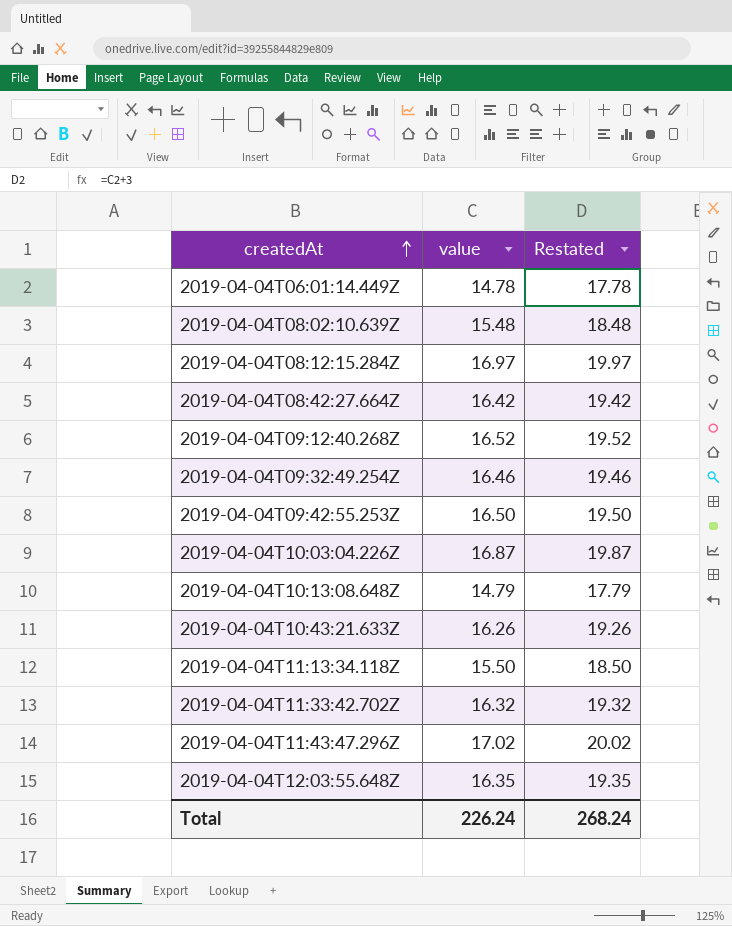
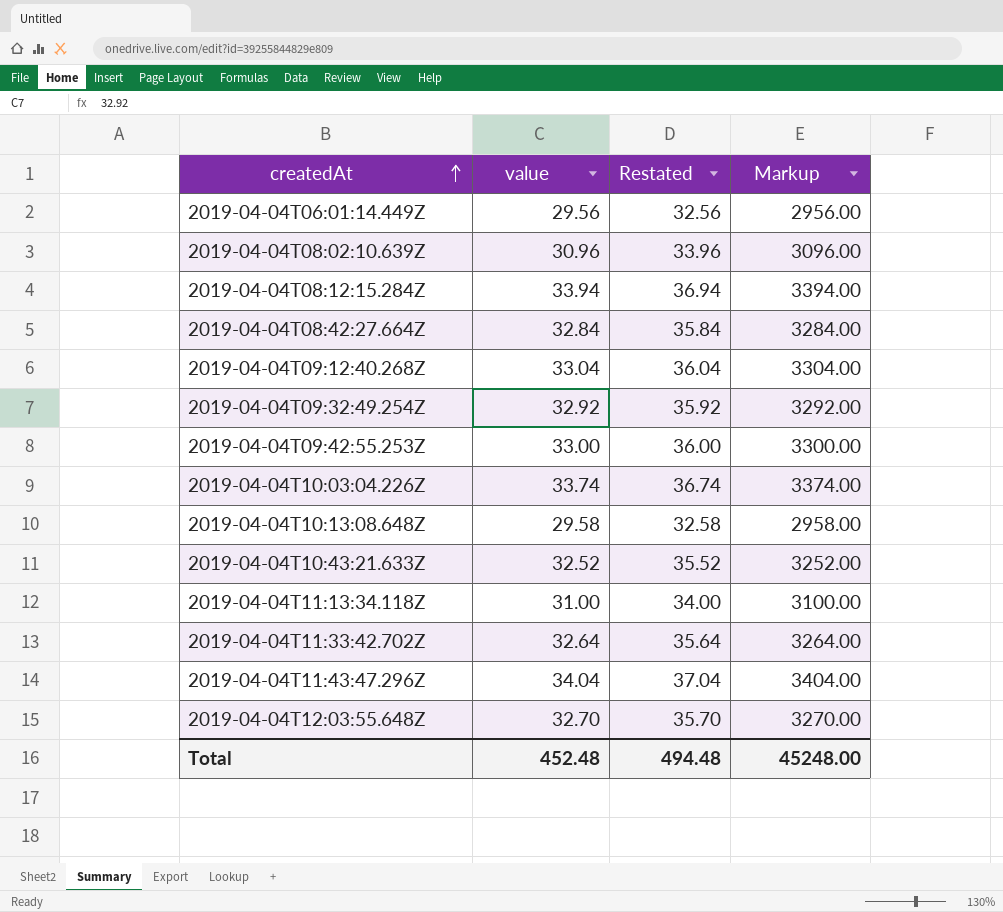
column Markup | formula: none -> [value] * 100
2019-04-04T06:01:14.449Z | value: 14.78 -> 29.56
2019-04-04T06:01:14.449Z | Restated: 17.78 -> 32.56
2019-04-04T08:02:10.639Z | value: 15.48 -> 30.96
2019-04-04T08:02:10.639Z | Restated: 18.48 -> 33.96
2019-04-04T08:12:15.284Z | value: 16.97 -> 33.94
2019-04-04T08:12:15.284Z | Restated: 19.97 -> 36.94
2019-04-04T08:42:27.664Z | value: 16.42 -> 32.84
2019-04-04T08:42:27.664Z | Restated: 19.42 -> 35.84
2019-04-04T09:12:40.268Z | value: 16.52 -> 33.04
2019-04-04T09:12:40.268Z | Restated: 19.52 -> 36.04
2019-04-04T09:32:49.254Z | value: 16.46 -> 32.92
2019-04-04T09:32:49.254Z | Restated: 19.46 -> 35.92
2019-04-04T09:42:55.253Z | value: 16.50 -> 33.00
2019-04-04T09:42:55.253Z | Restated: 19.50 -> 36.00
2019-04-04T10:03:04.226Z | value: 16.87 -> 33.74
2019-04-04T10:03:04.226Z | Restated: 19.87 -> 36.74
2019-04-04T10:13:08.648Z | value: 14.79 -> 29.58
2019-04-04T10:13:08.648Z | Restated: 17.79 -> 32.58
2019-04-04T10:43:21.633Z | value: 16.26 -> 32.52
2019-04-04T10:43:21.633Z | Restated: 19.26 -> 35.52
2019-04-04T11:13:34.118Z | value: 15.50 -> 31.00
2019-04-04T11:13:34.118Z | Restated: 18.50 -> 34.00
2019-04-04T11:33:42.702Z | value: 16.32 -> 32.64
2019-04-04T11:33:42.702Z | Restated: 19.32 -> 35.64
2019-04-04T11:43:47.296Z | value: 17.02 -> 34.04
2019-04-04T11:43:47.296Z | Restated: 20.02 -> 37.04
2019-04-04T12:03:55.648Z | value: 16.35 -> 32.70
2019-04-04T12:03:55.648Z | Restated: 19.35 -> 35.70
Total | value: 226.24 -> 452.48
Total | Restated: 268.24 -> 494.48

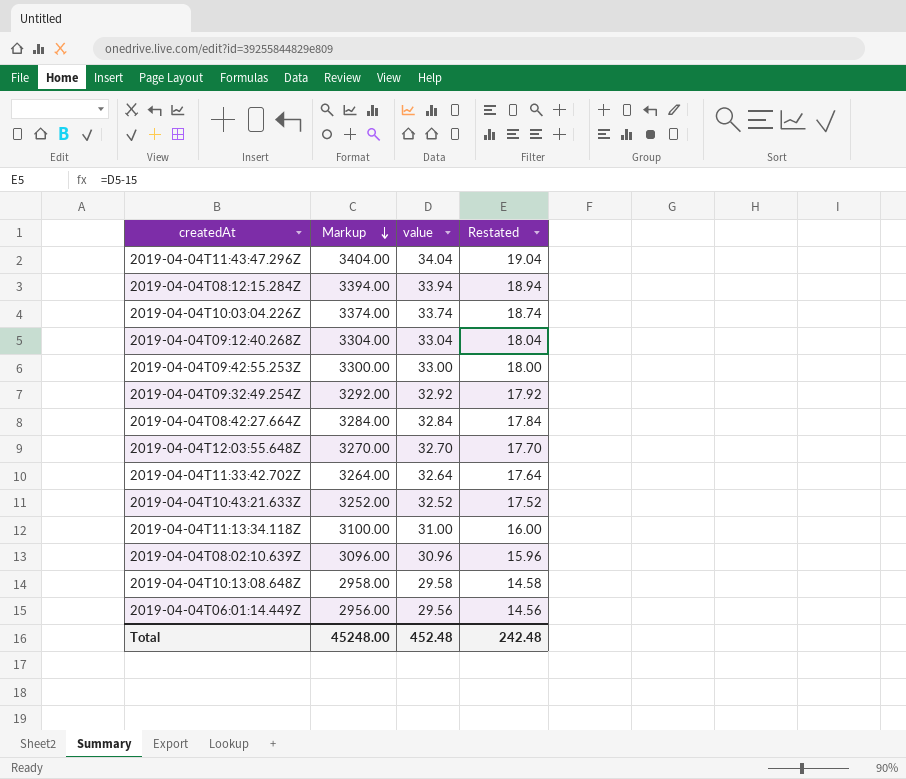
row order: createdAt ascending -> Markup descending
column Markup | position: 4 -> 2
column Restated | formula: [value] + 3 -> [value] - 15
Total | Restated: 494.48 -> 242.48

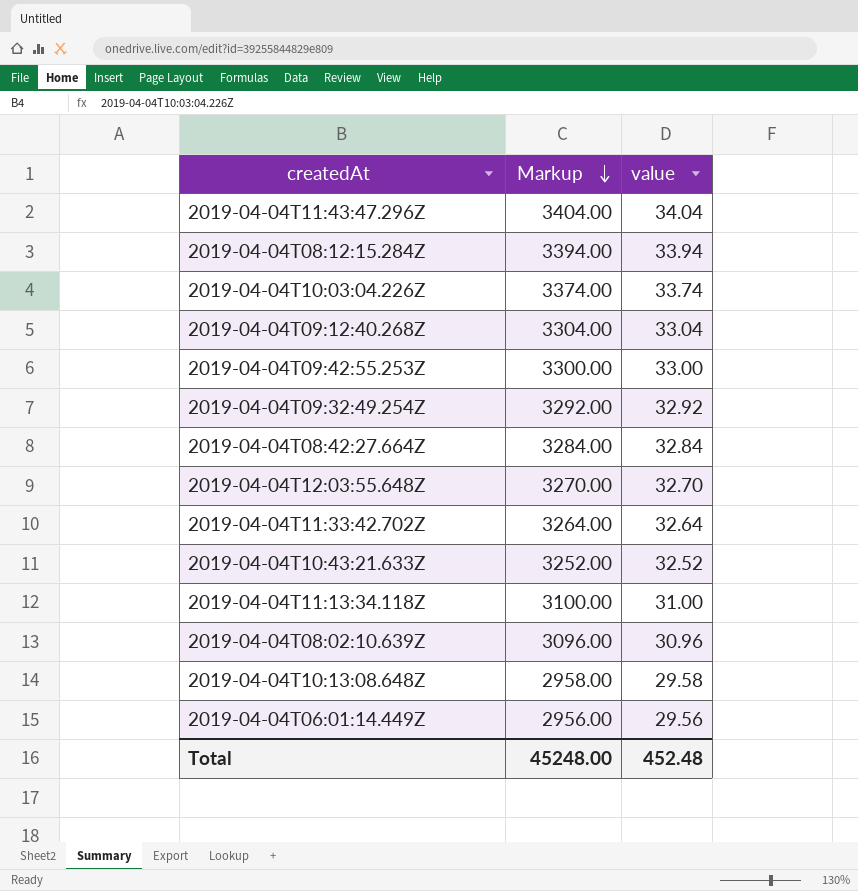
column Restated | formula: [value] - 15 -> none

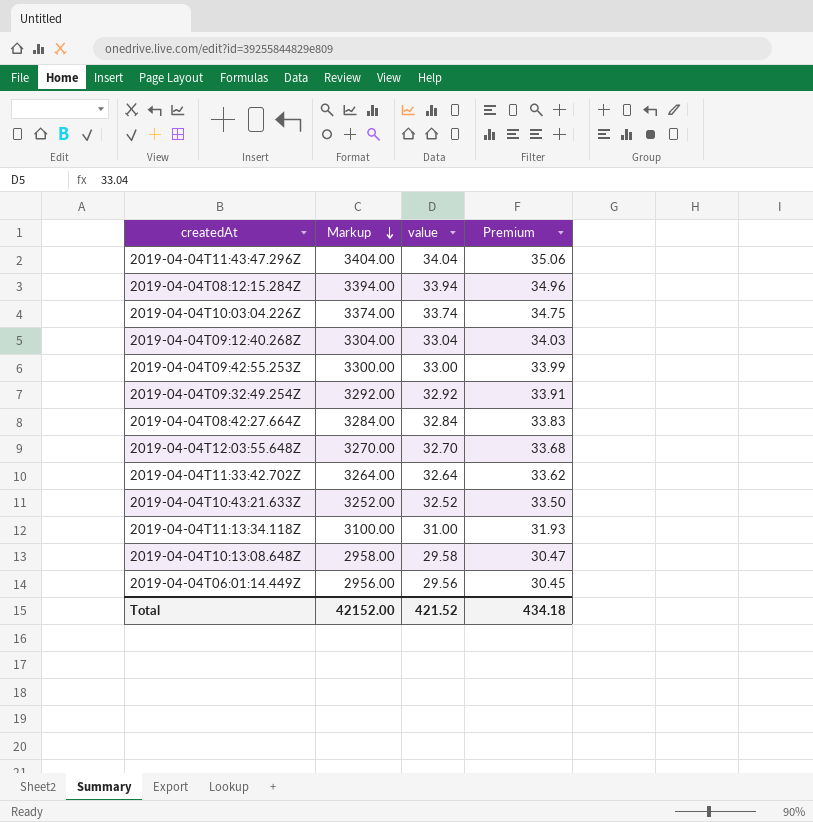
column Premium | formula: none -> [value] * 1.03
row 2019-04-04T08:02:10.639Z: 3096.00 | 30.96 -> none
Total | Markup: 45248.00 -> 42152.00
Total | value: 452.48 -> 421.52

